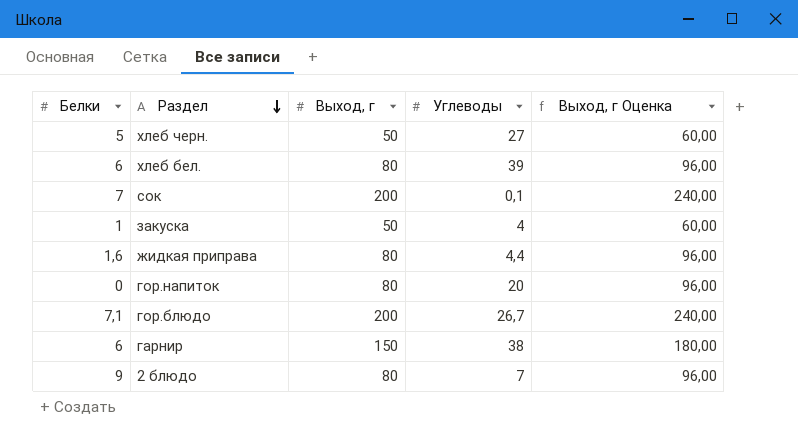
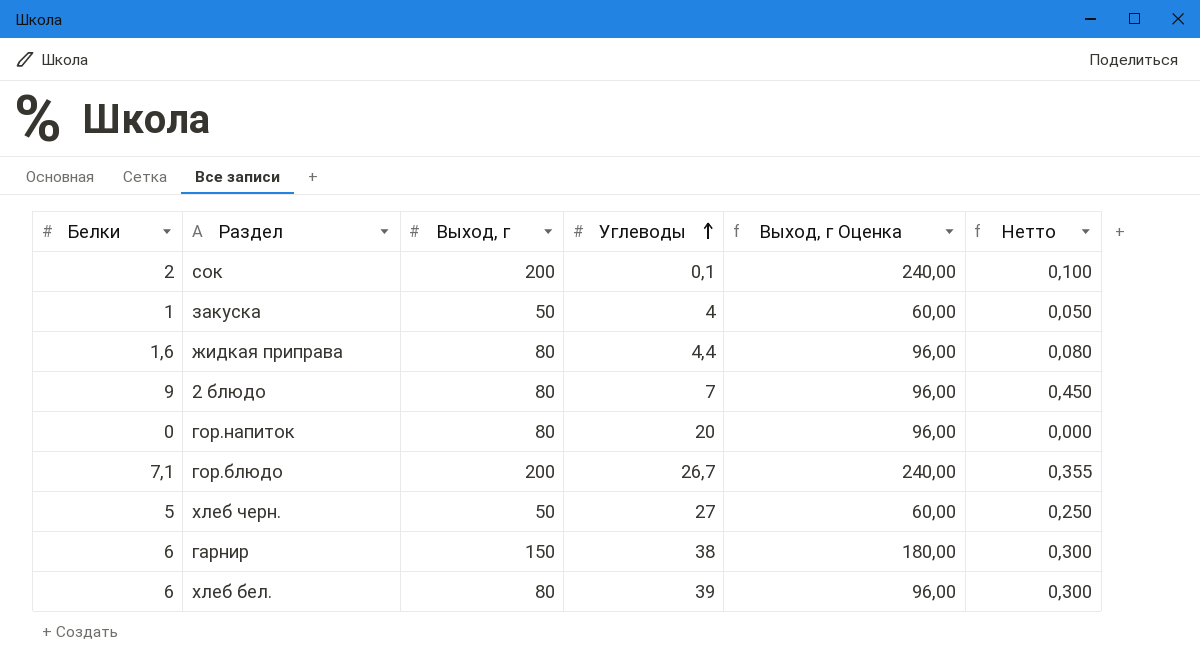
row order: Раздел descending -> Углеводы ascending
column Нетто | formula: none -> [Белки] * 0,05
сок | Белки: 7 -> 2

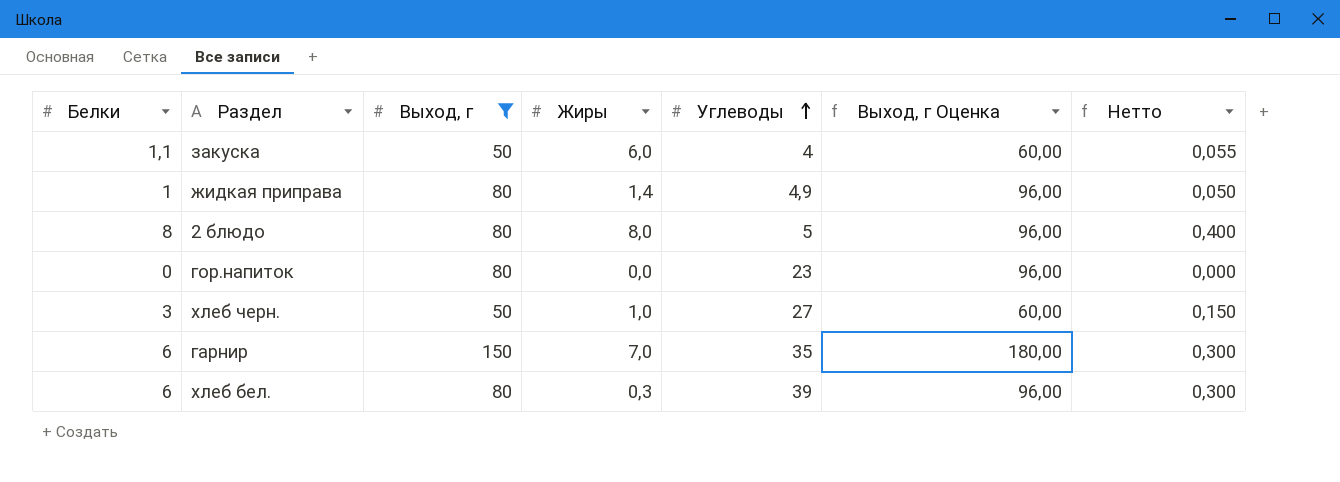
filter: none -> Выход, г != 200
column Жиры | position: none -> 4
закуска | Белки: 1 -> 1,1
закуска | Нетто: 0,050 -> 0,055
жидкая приправа | Белки: 1,6 -> 1
жидкая приправа | Углеводы: 4,4 -> 4,9
жидкая приправа | Нетто: 0,080 -> 0,050
2 блюдо | Белки: 9 -> 8
2 блюдо | Углеводы: 7 -> 5
2 блюдо | Нетто: 0,450 -> 0,400
гор.напиток | Углеводы: 20 -> 23
хлеб черн. | Белки: 5 -> 3
хлеб черн. | Нетто: 0,250 -> 0,150
гарнир | Углеводы: 38 -> 35

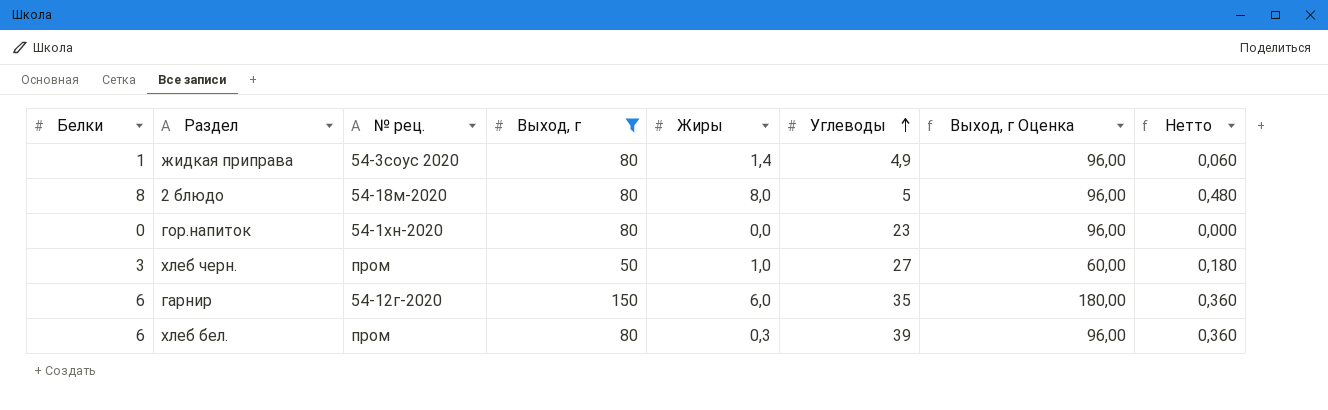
column № рец. | position: none -> 3
column Нетто | formula: [Белки] * 0,05 -> [Белки] * 0,06
row закуска: 1,1 | 50 | 6,0 | 4 | 60,00 | 0,055 -> none
гарнир | Жиры: 7,0 -> 6,0

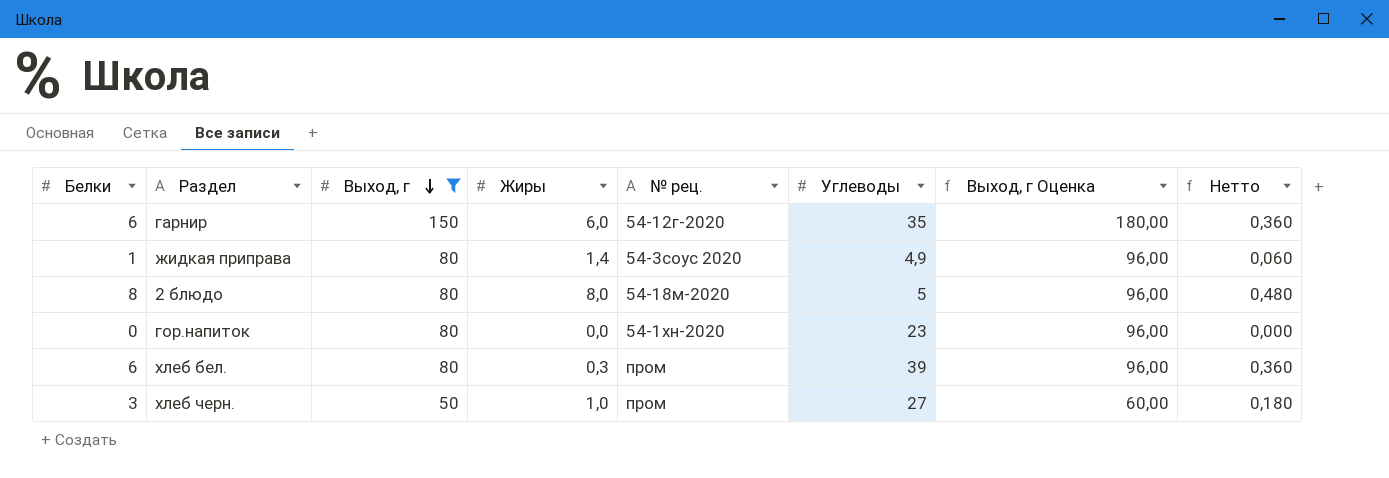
row order: Углеводы ascending -> Выход, г descending
column № рец. | position: 3 -> 5

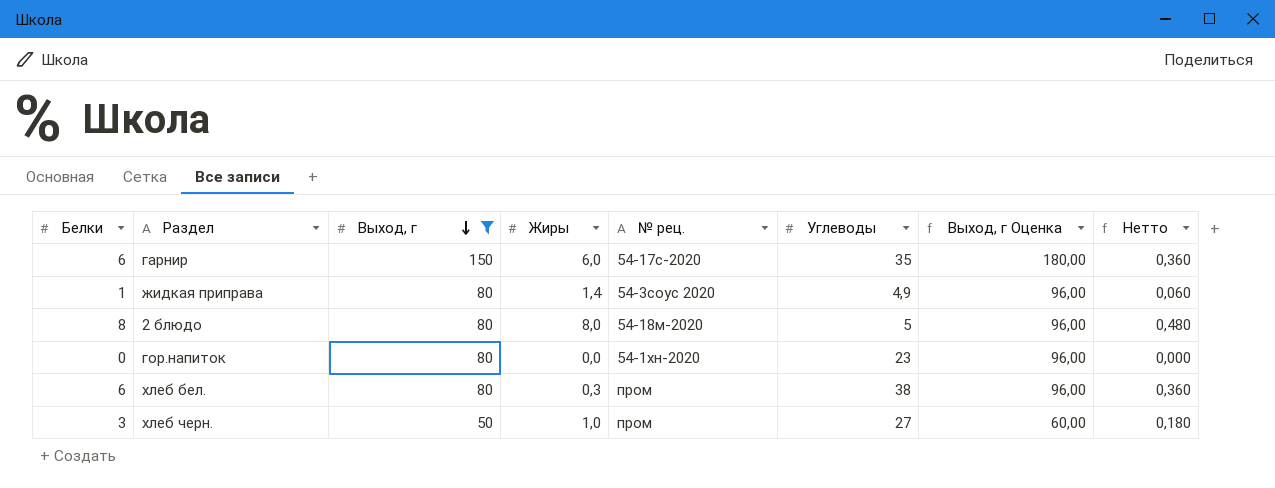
гарнир | № рец.: 54-12г-2020 -> 54-17с-2020
хлеб бел. | Углеводы: 39 -> 38

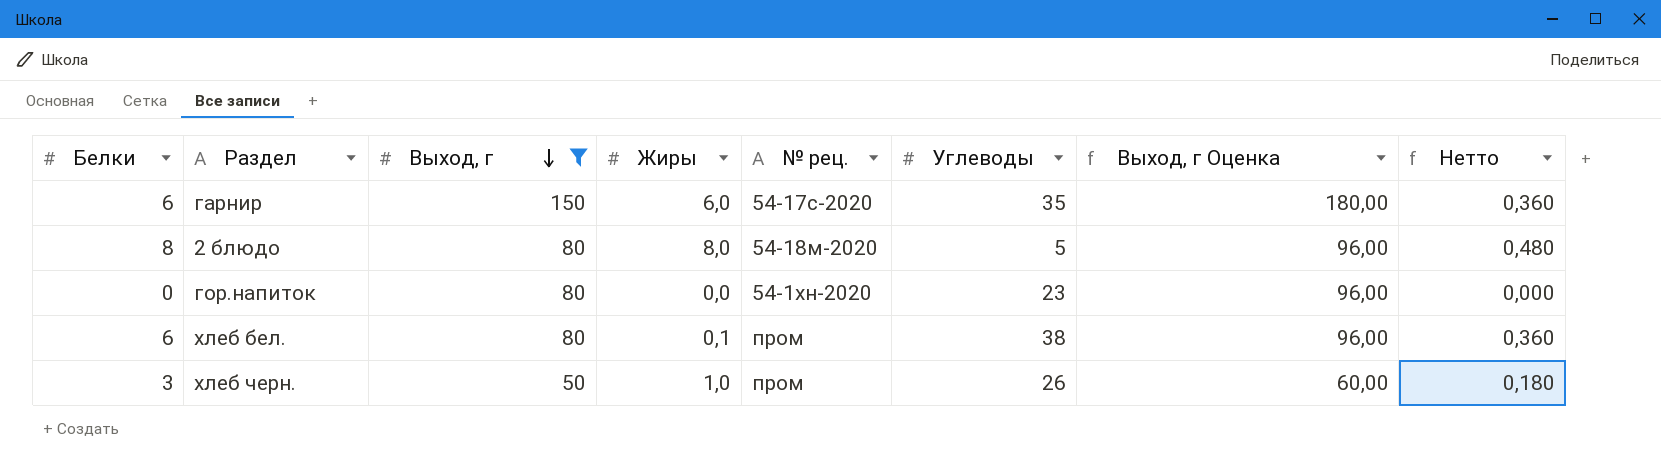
row жидкая приправа: 1 | 80 | 1,4 | 54-3соус 2020 | 4,9 | 96,00 | 0,060 -> none
хлеб бел. | Жиры: 0,3 -> 0,1
хлеб черн. | Углеводы: 27 -> 26

